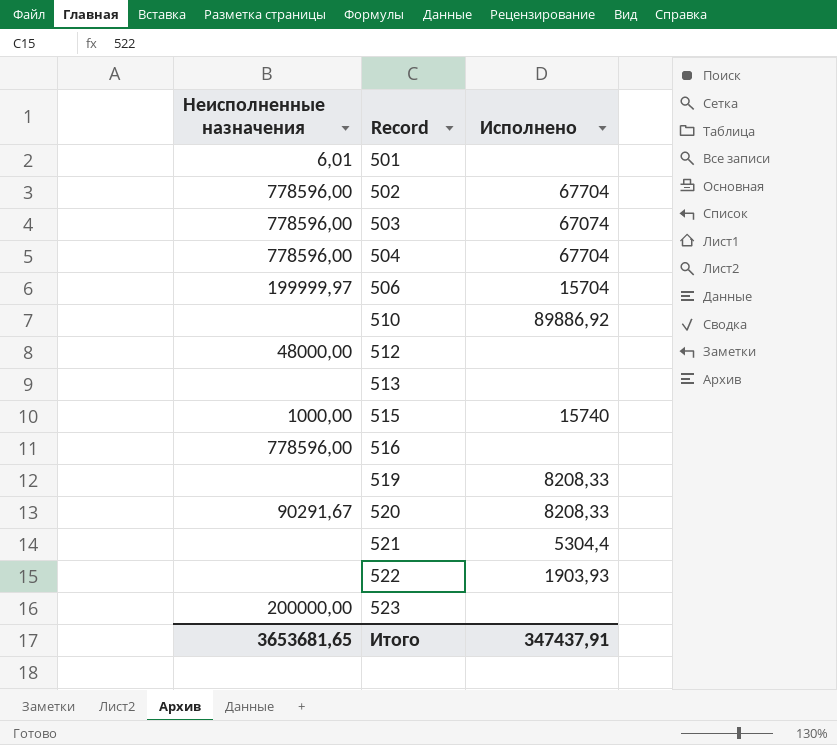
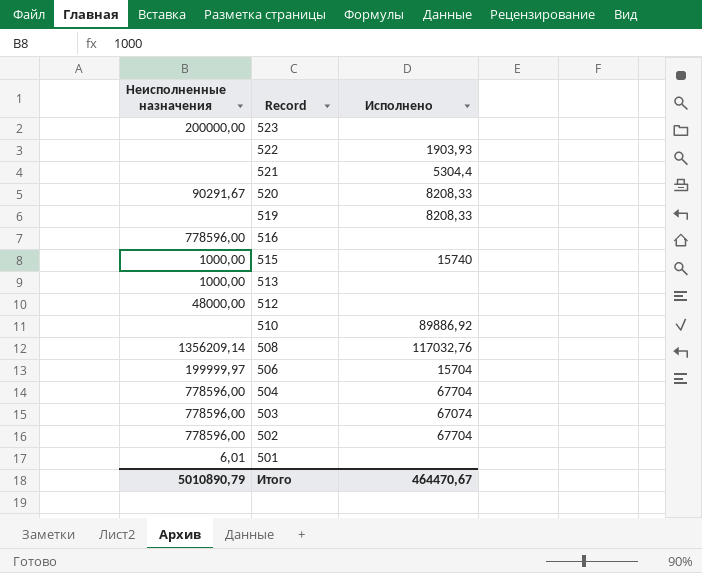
row order: Record ascending -> Record descending
513 | Неисполненные назначения: none -> 1000,00
row 508: none -> 1356209,14 | 117032,76
Итого | Неисполненные назначения: 3653681,65 -> 5010890,79
Итого | Исполнено: 347437,91 -> 464470,67

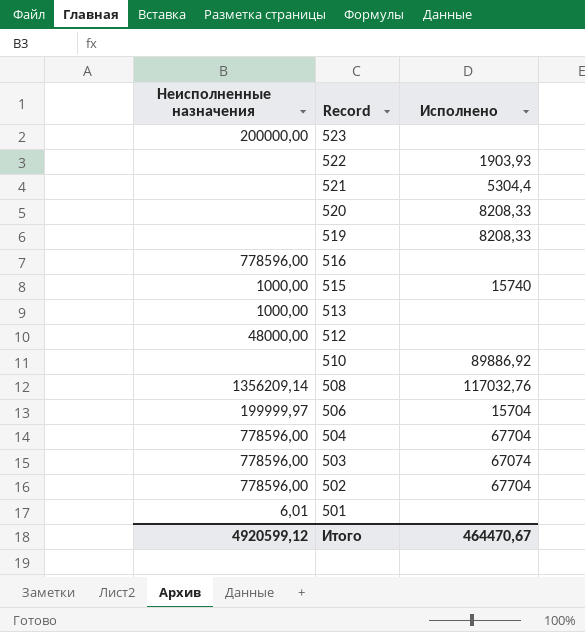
520 | Неисполненные назначения: 90291,67 -> none
Итого | Неисполненные назначения: 5010890,79 -> 4920599,12

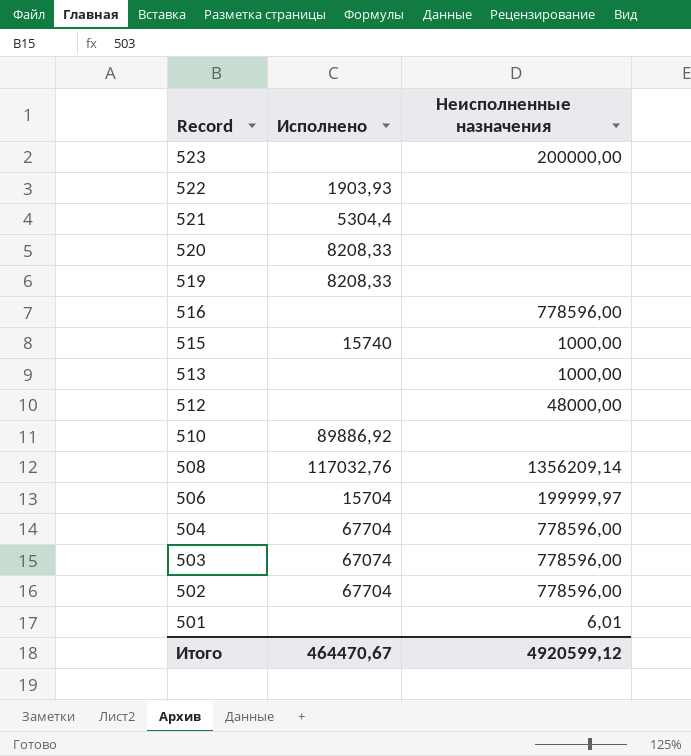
column Неисполненные назначения | position: 1 -> 3

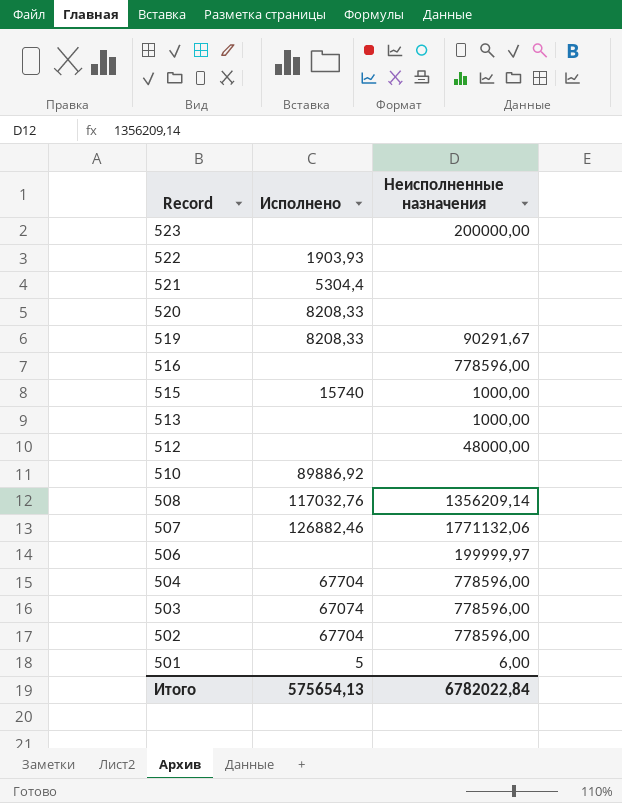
519 | Неисполненные назначения: none -> 90291,67
row 507: none -> 126882,46 | 1771132,06
506 | Исполнено: 15704 -> none
501 | Исполнено: none -> 5
501 | Неисполненные назначения: 6,01 -> 6,00
Итого | Исполнено: 464470,67 -> 575654,13
Итого | Неисполненные назначения: 4920599,12 -> 6782022,84

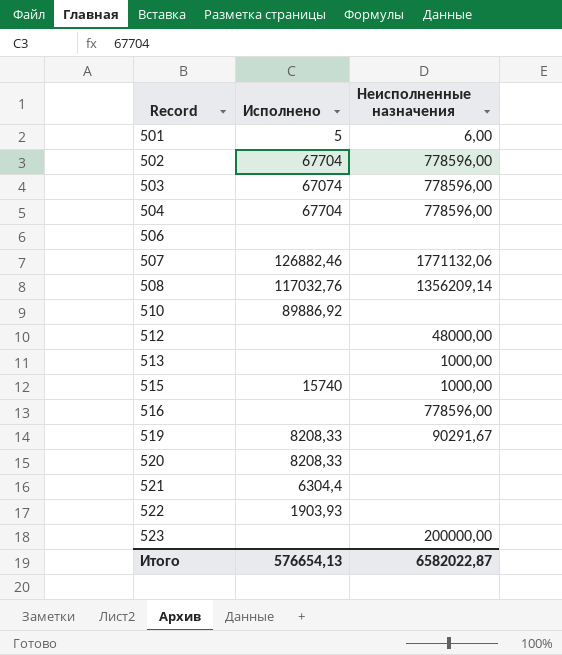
row order: Record descending -> Record ascending
506 | Неисполненные назначения: 199999,97 -> none
521 | Исполнено: 5304,4 -> 6304,4
Итого | Исполнено: 575654,13 -> 576654,13
Итого | Неисполненные назначения: 6782022,84 -> 6582022,87

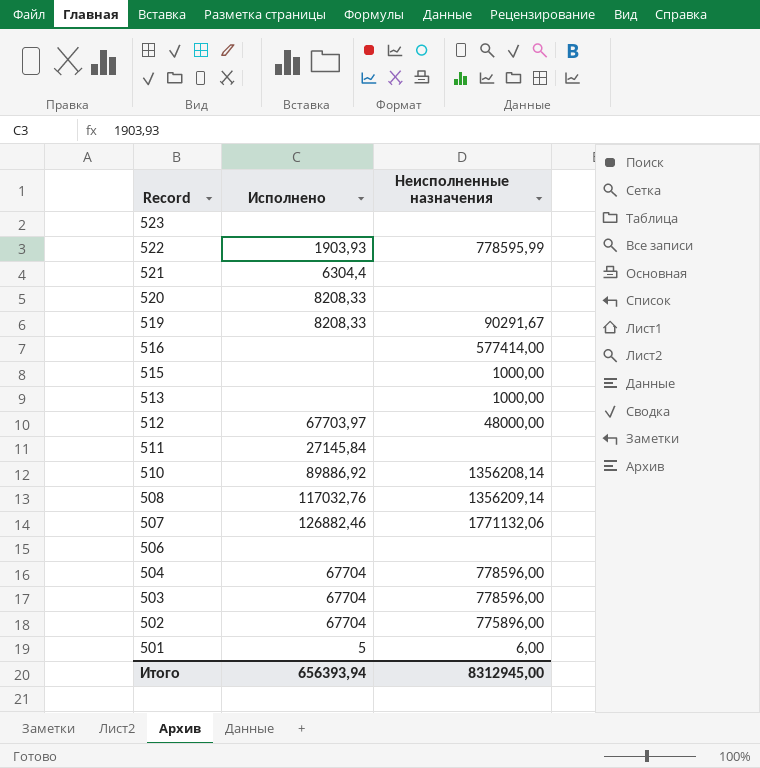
row order: Record ascending -> Record descending
523 | Неисполненные назначения: 200000,00 -> none
522 | Неисполненные назначения: none -> 778595,99
516 | Неисполненные назначения: 778596,00 -> 577414,00
515 | Исполнено: 15740 -> none
512 | Исполнено: none -> 67703,97
row 511: none -> 27145,84 | none
510 | Неисполненные назначения: none -> 1356208,14
503 | Исполнено: 67074 -> 67704
502 | Неисполненные назначения: 778596,00 -> 775896,00
Итого | Исполнено: 576654,13 -> 656393,94
Итого | Неисполненные назначения: 6582022,87 -> 8312945,00

